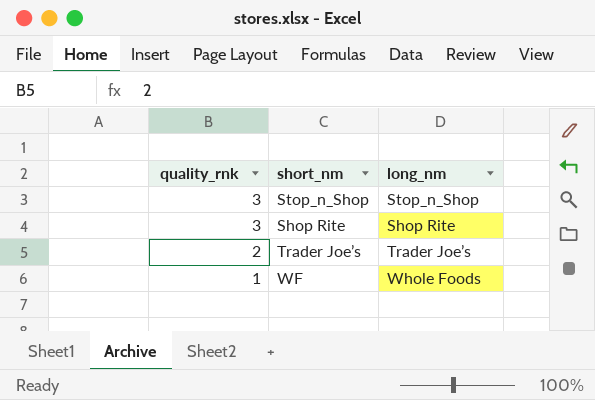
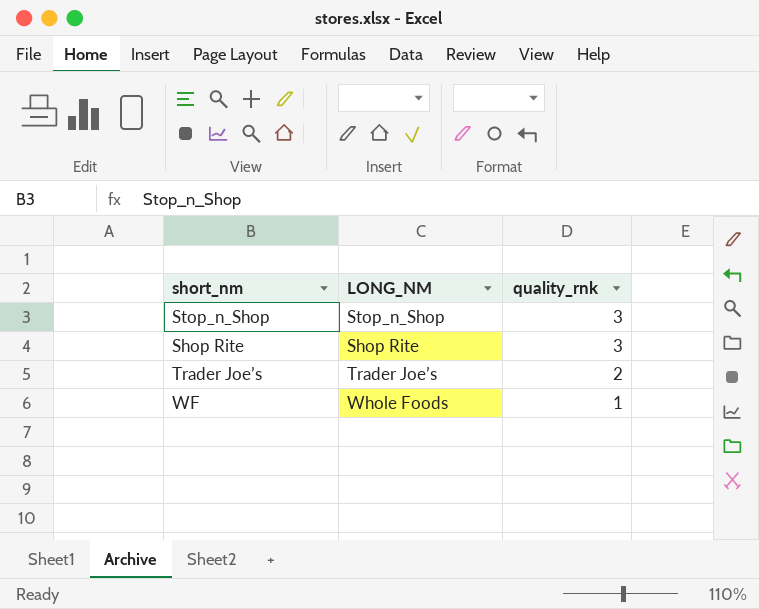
column name: long_nm -> LONG_NM
column quality_rnk | position: 1 -> 3

